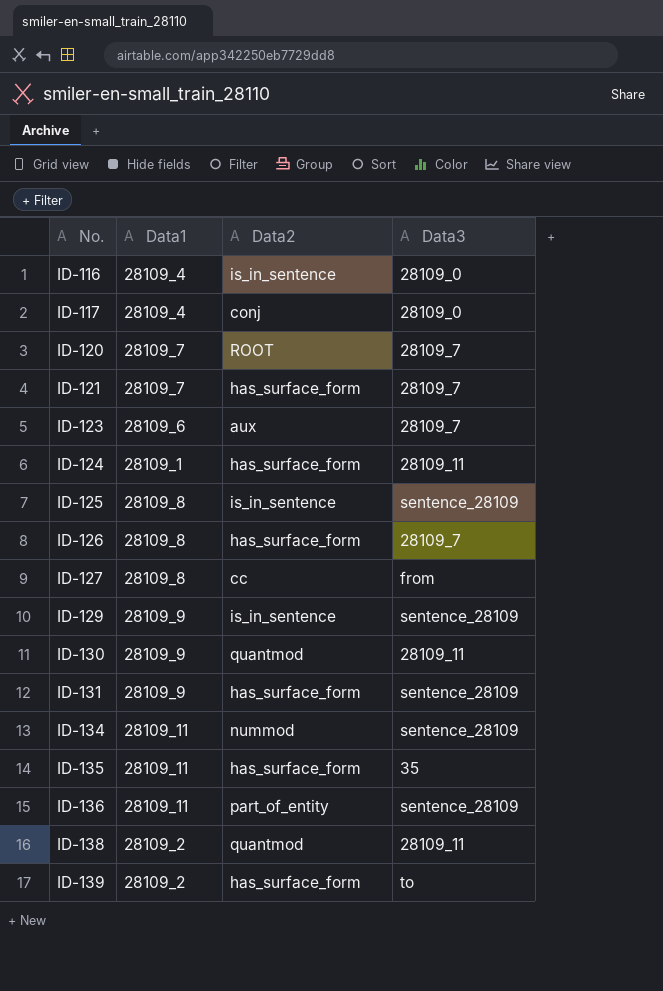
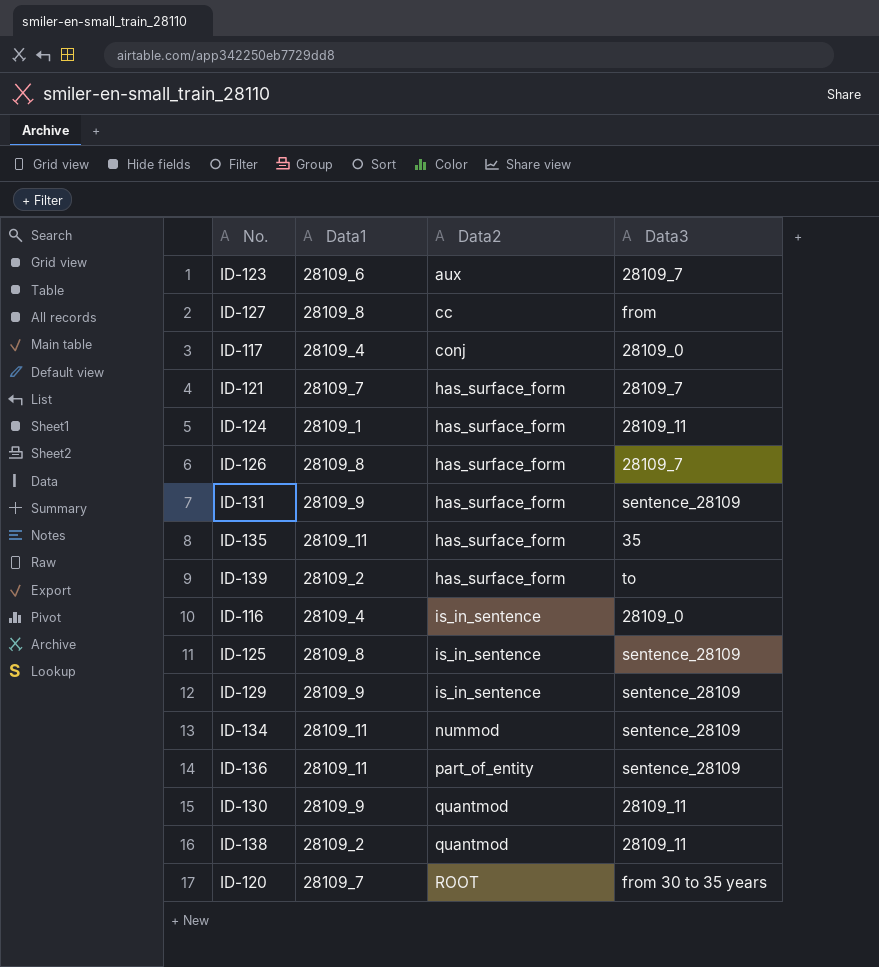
row order: No. ascending -> Data2 ascending
ID-120 | Data3: 28109_7 -> from 30 to 35 years

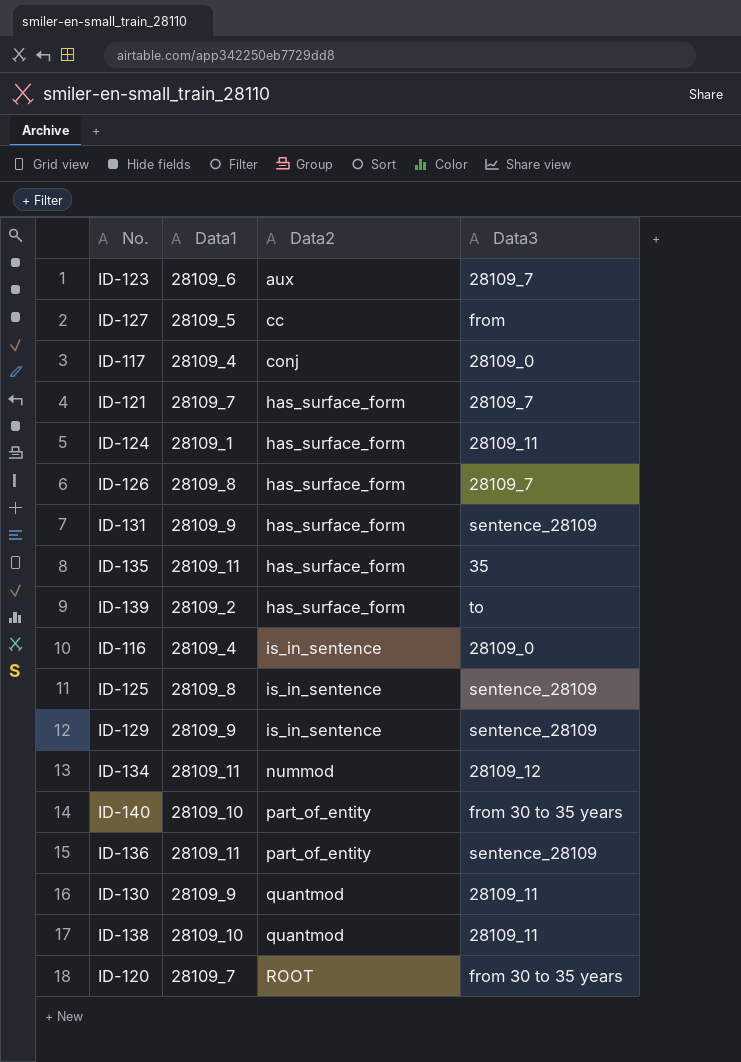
ID-127 | Data1: 28109_8 -> 28109_5
ID-134 | Data3: sentence_28109 -> 28109_12
row ID-140: none -> 28109_10 | part_of_entity | from 30 to 35 years
ID-138 | Data1: 28109_2 -> 28109_10

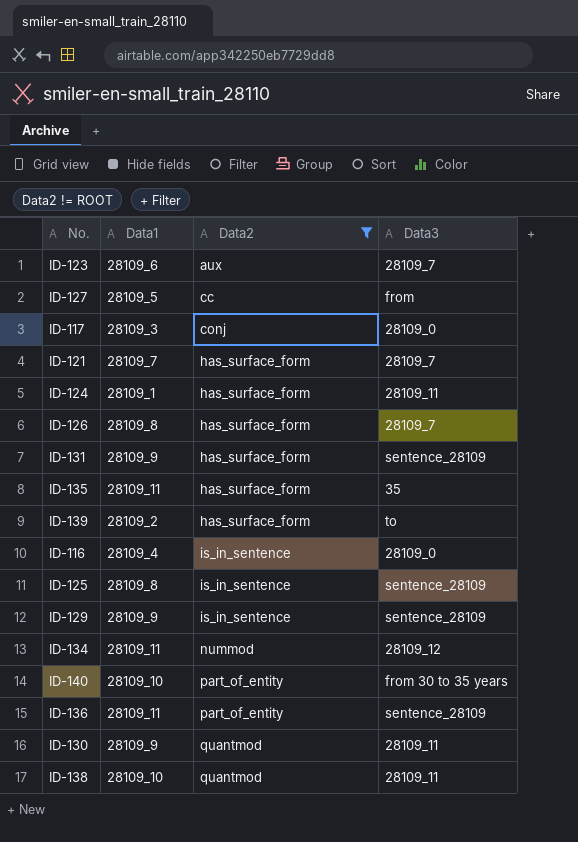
filter: none -> Data2 != ROOT
ID-117 | Data1: 28109_4 -> 28109_3

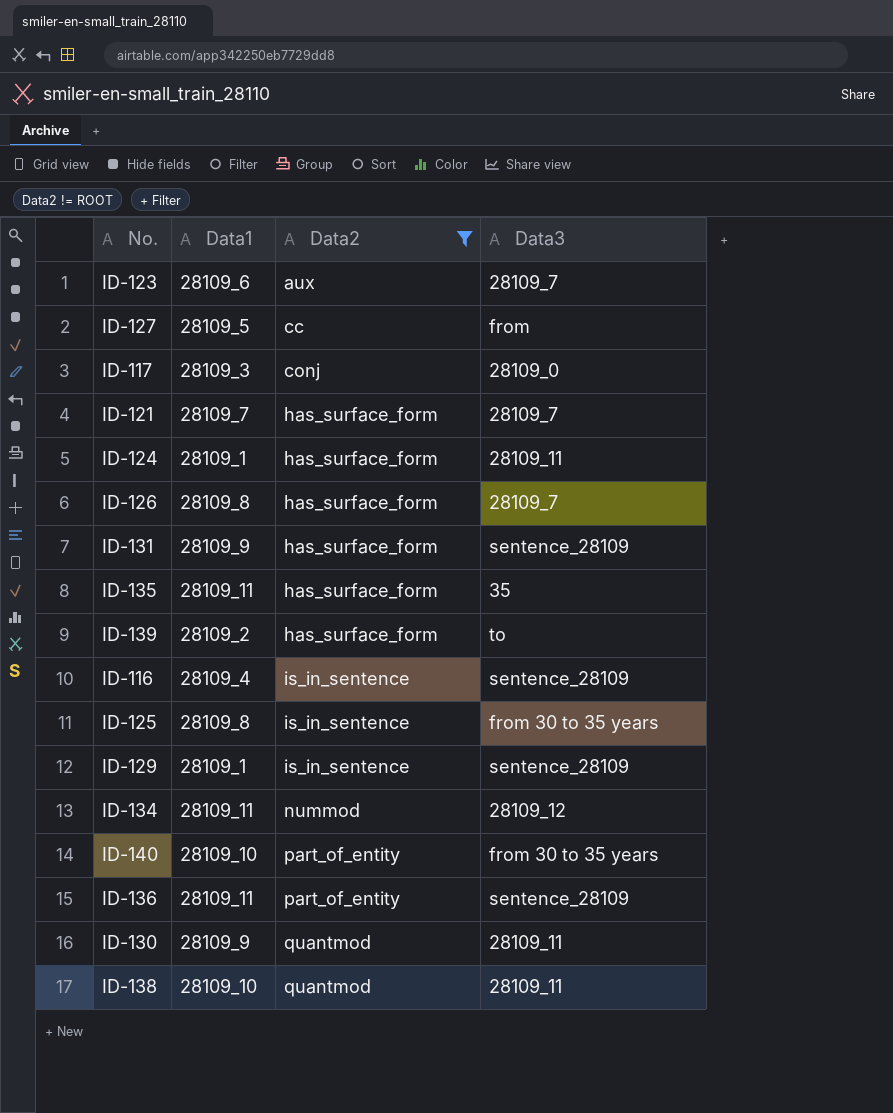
ID-116 | Data3: 28109_0 -> sentence_28109
ID-125 | Data3: sentence_28109 -> from 30 to 35 years
ID-129 | Data1: 28109_9 -> 28109_1

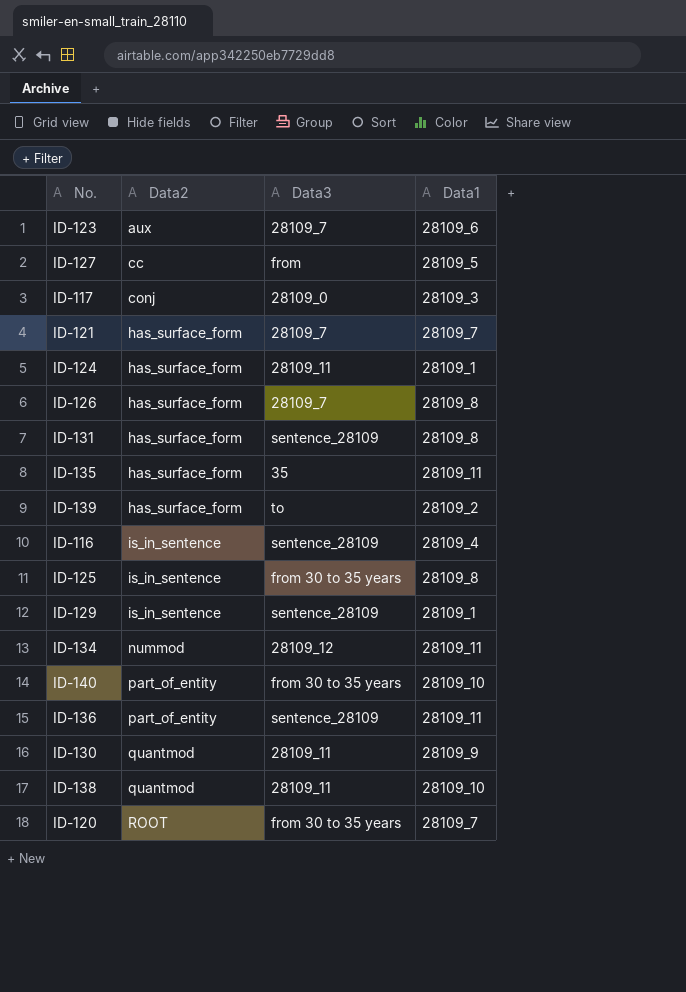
filter: Data2 != ROOT -> none
column Data1 | position: 2 -> 4
ID-131 | Data1: 28109_9 -> 28109_8

